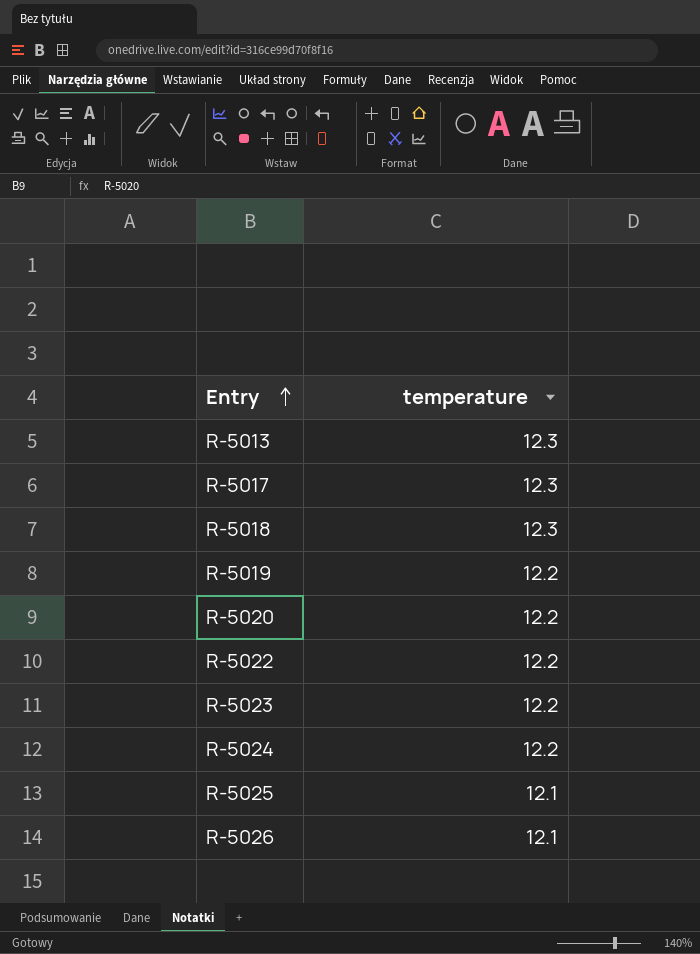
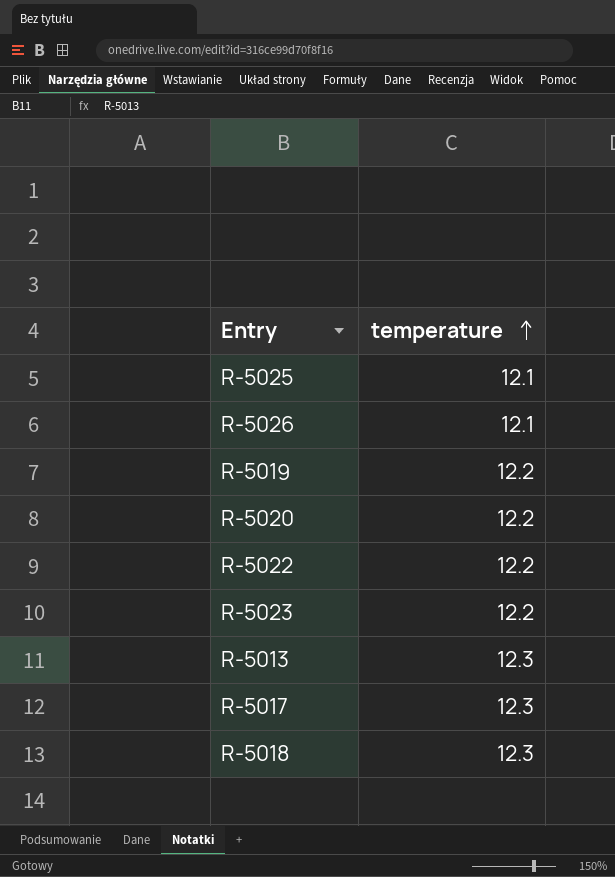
row order: Entry ascending -> temperature ascending
row R-5024: 12.2 -> none

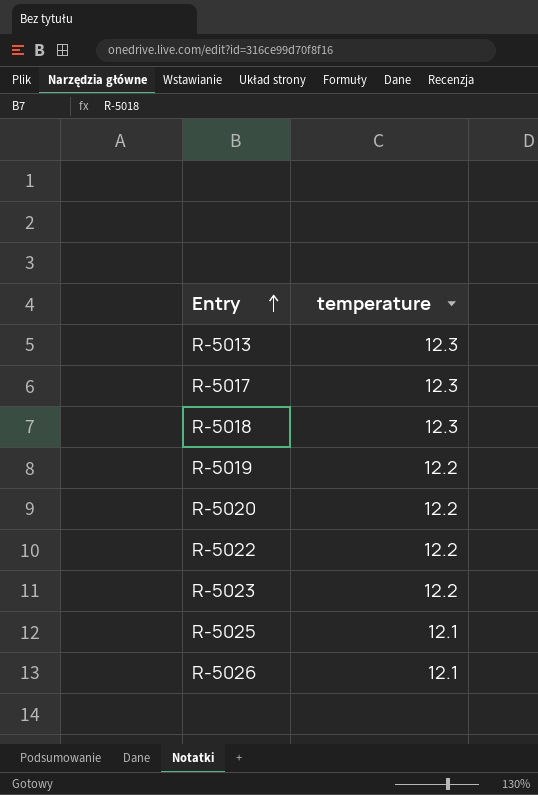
row order: temperature ascending -> Entry ascending

